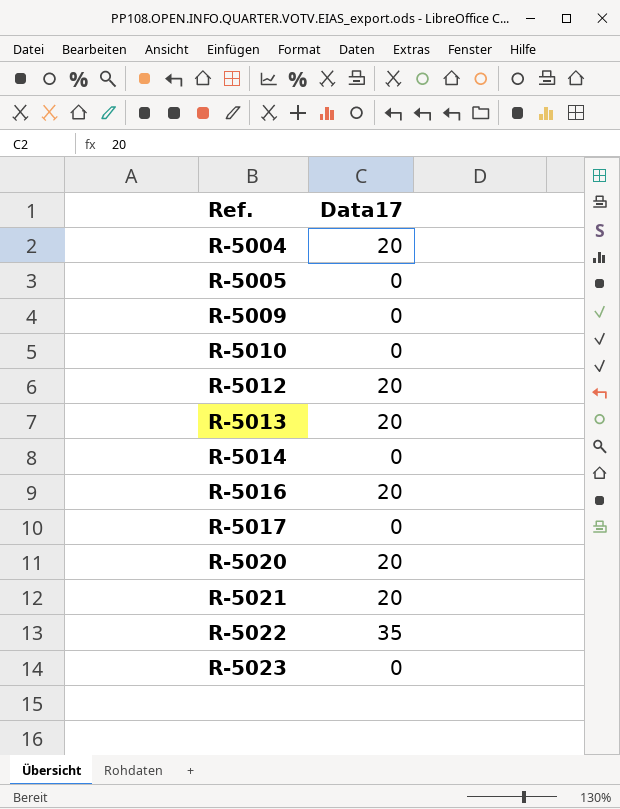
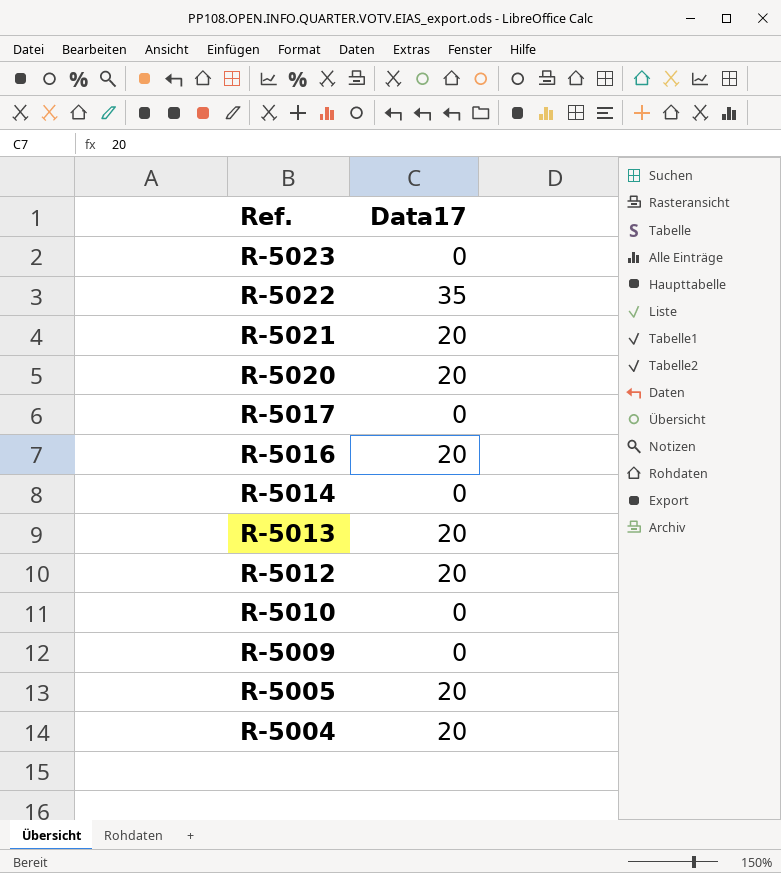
row order: Ref. ascending -> Ref. descending
R-5005 | Data17: 0 -> 20

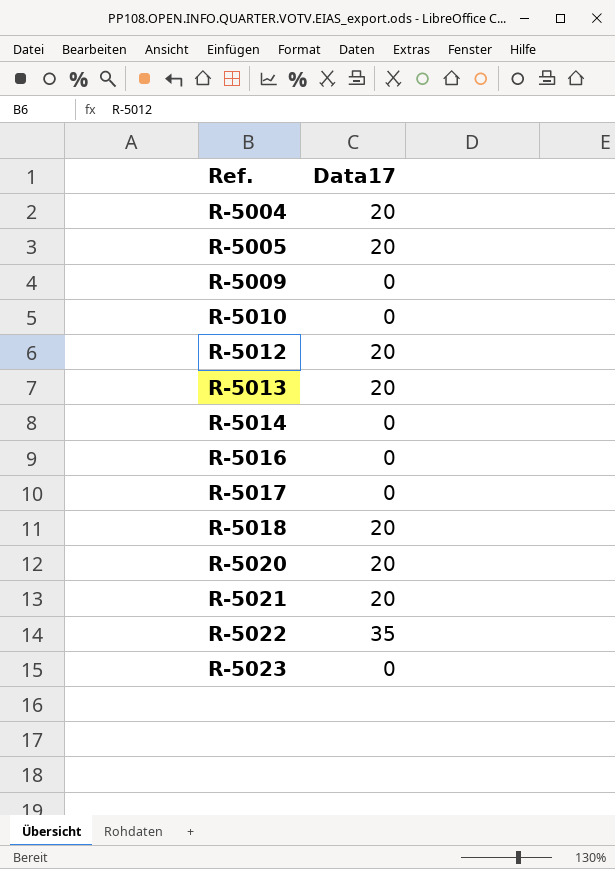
row order: Ref. descending -> Ref. ascending
R-5016 | Data17: 20 -> 0
row R-5018: none -> 20

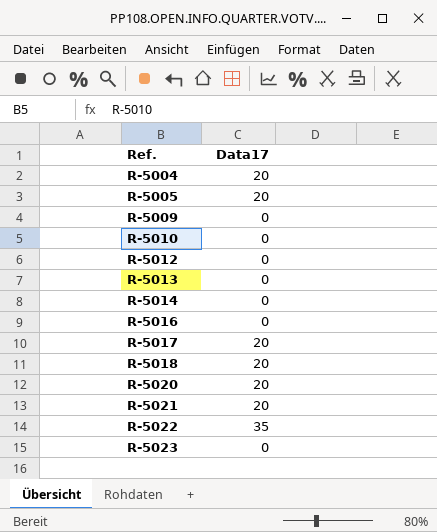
R-5012 | Data17: 20 -> 0
R-5013 | Data17: 20 -> 0
R-5017 | Data17: 0 -> 20

